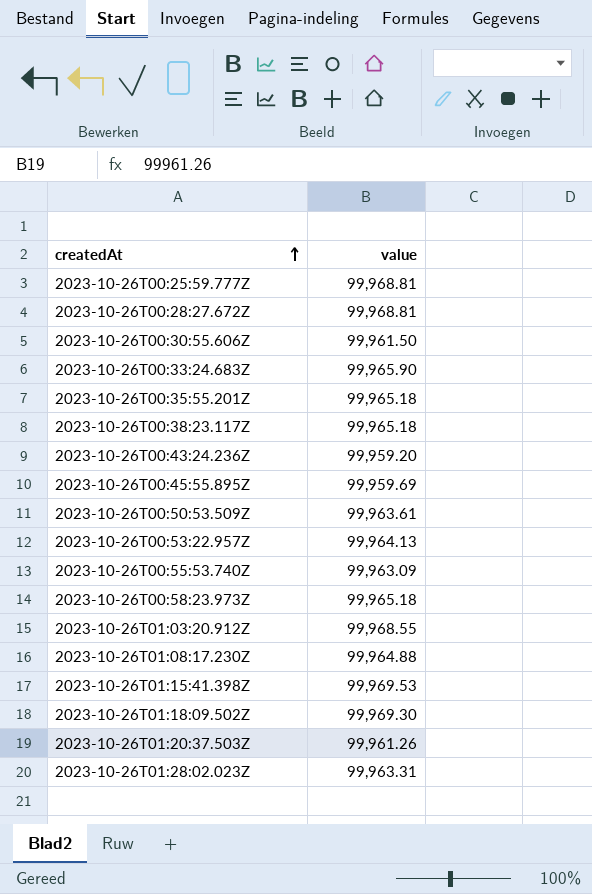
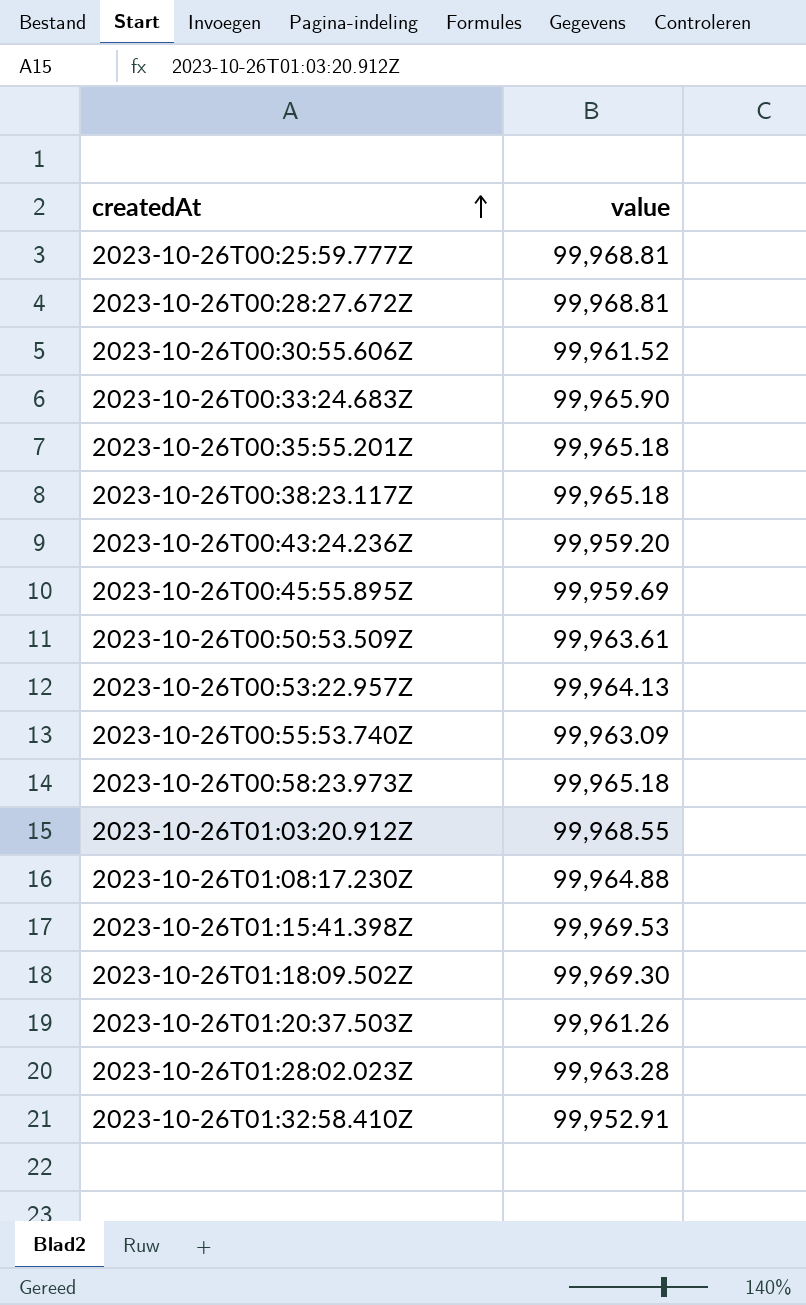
2023-10-26T00:30:55.606Z | value: 99,961.50 -> 99,961.52
2023-10-26T01:28:02.023Z | value: 99,963.31 -> 99,963.28
row 2023-10-26T01:32:58.410Z: none -> 99,952.91

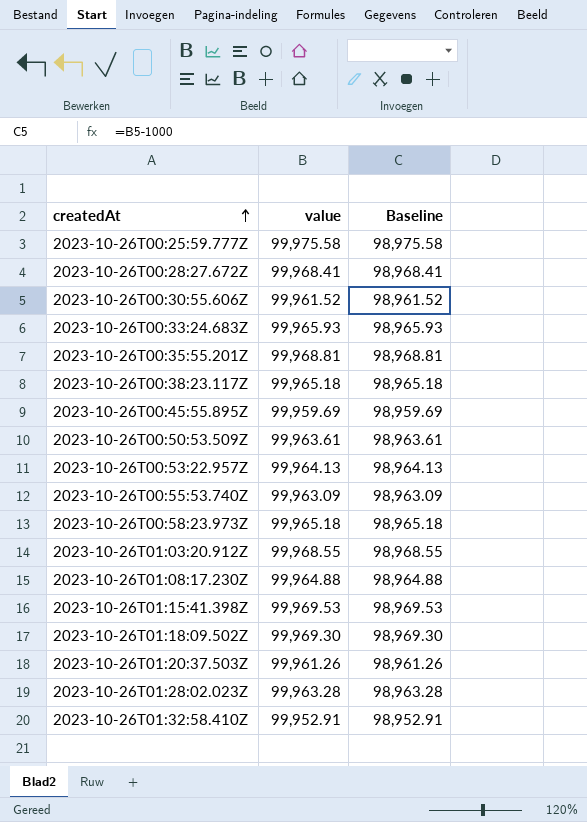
column Baseline | formula: none -> [value] - 1000
row 2023-10-26T00:43:24.236Z: 99,959.20 -> none
2023-10-26T00:25:59.777Z | value: 99,968.81 -> 99,975.58
2023-10-26T00:28:27.672Z | value: 99,968.81 -> 99,968.41
2023-10-26T00:33:24.683Z | value: 99,965.90 -> 99,965.93
2023-10-26T00:35:55.201Z | value: 99,965.18 -> 99,968.81

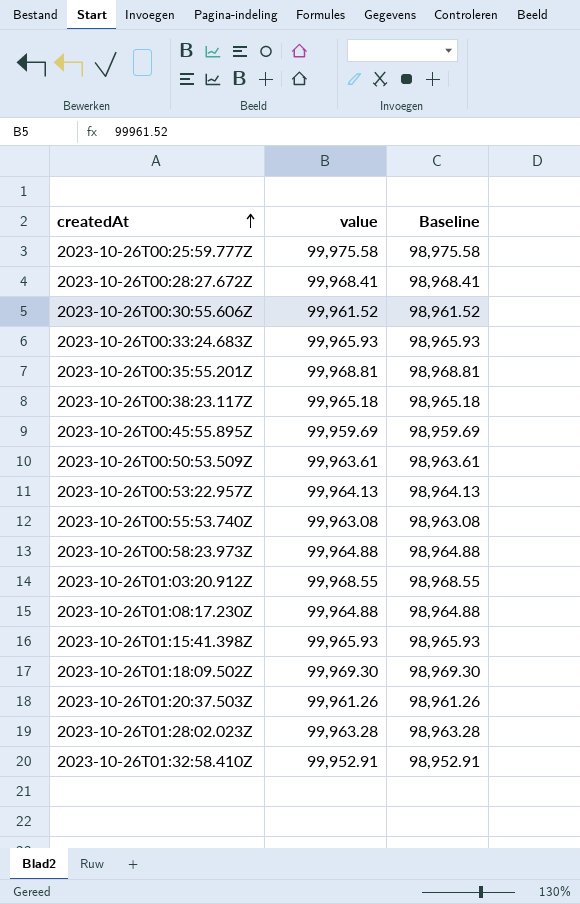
2023-10-26T00:55:53.740Z | value: 99,963.09 -> 99,963.08
2023-10-26T00:55:53.740Z | Baseline: 98,963.09 -> 98,963.08
2023-10-26T00:58:23.973Z | value: 99,965.18 -> 99,964.88
2023-10-26T00:58:23.973Z | Baseline: 98,965.18 -> 98,964.88
2023-10-26T01:15:41.398Z | value: 99,969.53 -> 99,965.93
2023-10-26T01:15:41.398Z | Baseline: 98,969.53 -> 98,965.93

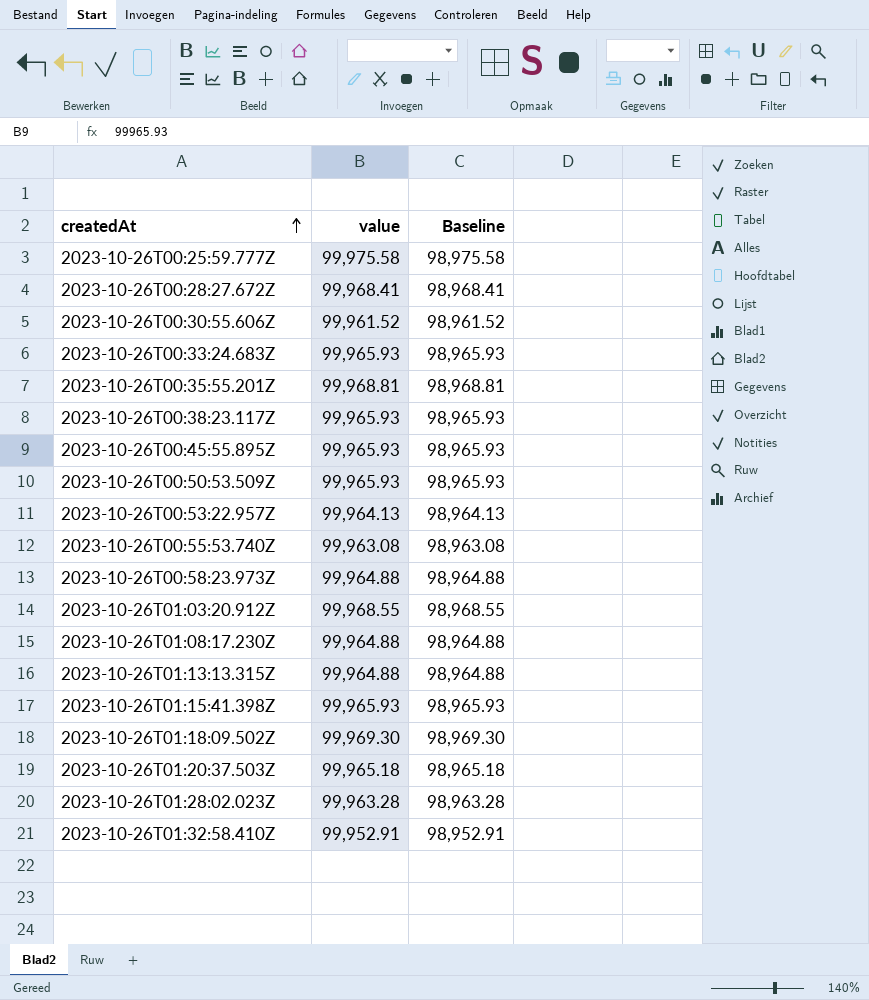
2023-10-26T00:38:23.117Z | value: 99,965.18 -> 99,965.93
2023-10-26T00:38:23.117Z | Baseline: 98,965.18 -> 98,965.93
2023-10-26T00:45:55.895Z | value: 99,959.69 -> 99,965.93
2023-10-26T00:45:55.895Z | Baseline: 98,959.69 -> 98,965.93
2023-10-26T00:50:53.509Z | value: 99,963.61 -> 99,965.93
2023-10-26T00:50:53.509Z | Baseline: 98,963.61 -> 98,965.93
row 2023-10-26T01:13:13.315Z: none -> 99,964.88 | 98,964.88
2023-10-26T01:20:37.503Z | value: 99,961.26 -> 99,965.18
2023-10-26T01:20:37.503Z | Baseline: 98,961.26 -> 98,965.18

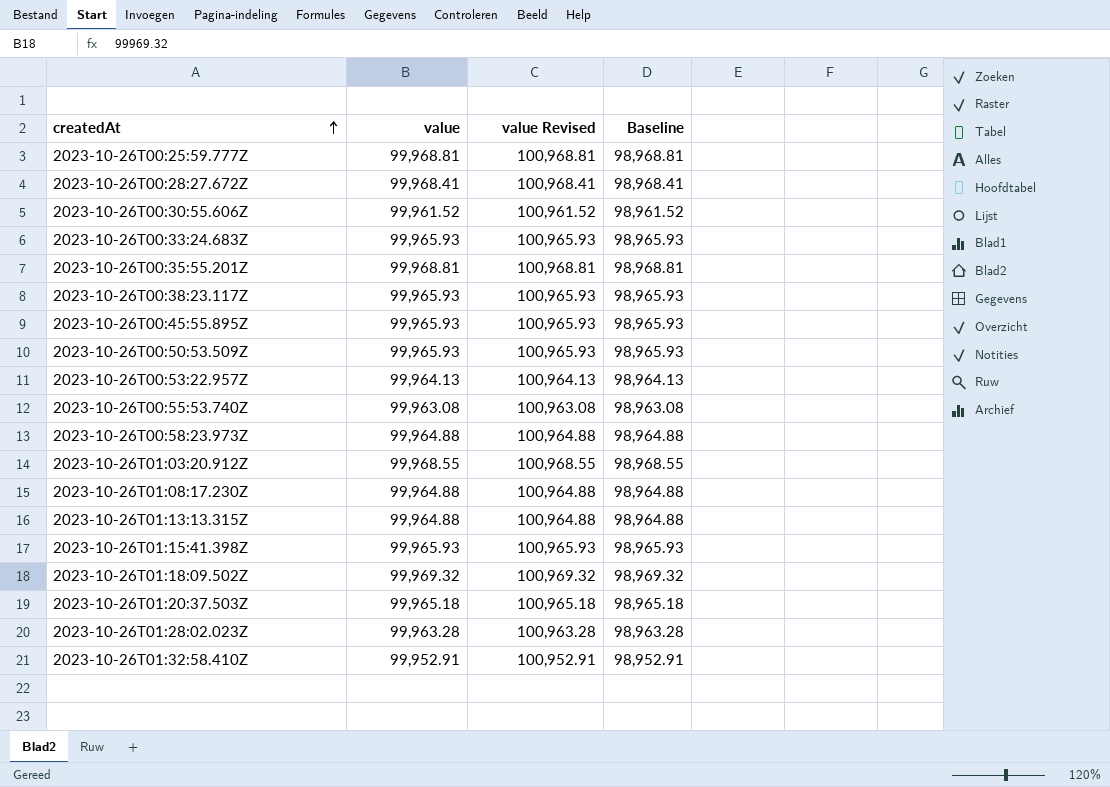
column value Revised | formula: none -> [value] + 1000
2023-10-26T00:25:59.777Z | value: 99,975.58 -> 99,968.81
2023-10-26T00:25:59.777Z | Baseline: 98,975.58 -> 98,968.81
2023-10-26T01:18:09.502Z | value: 99,969.30 -> 99,969.32
2023-10-26T01:18:09.502Z | Baseline: 98,969.30 -> 98,969.32

